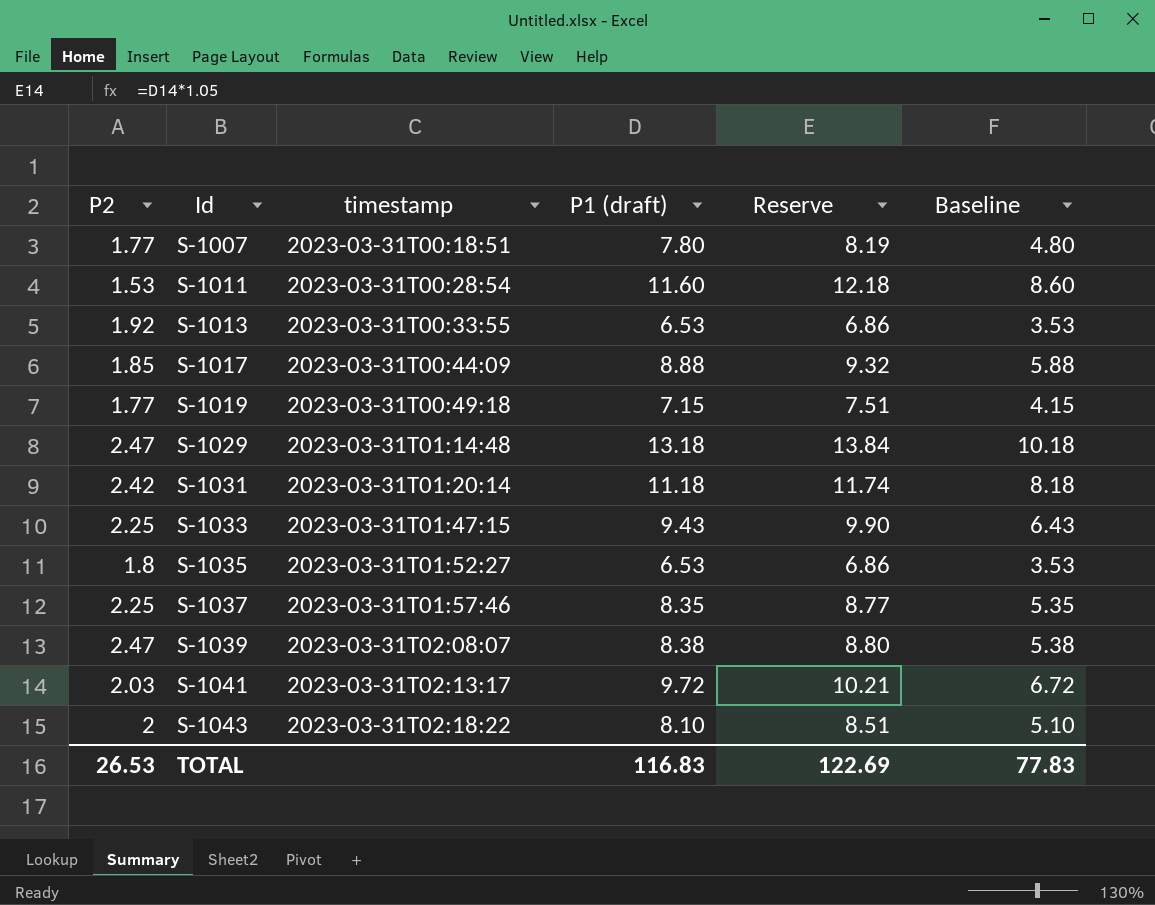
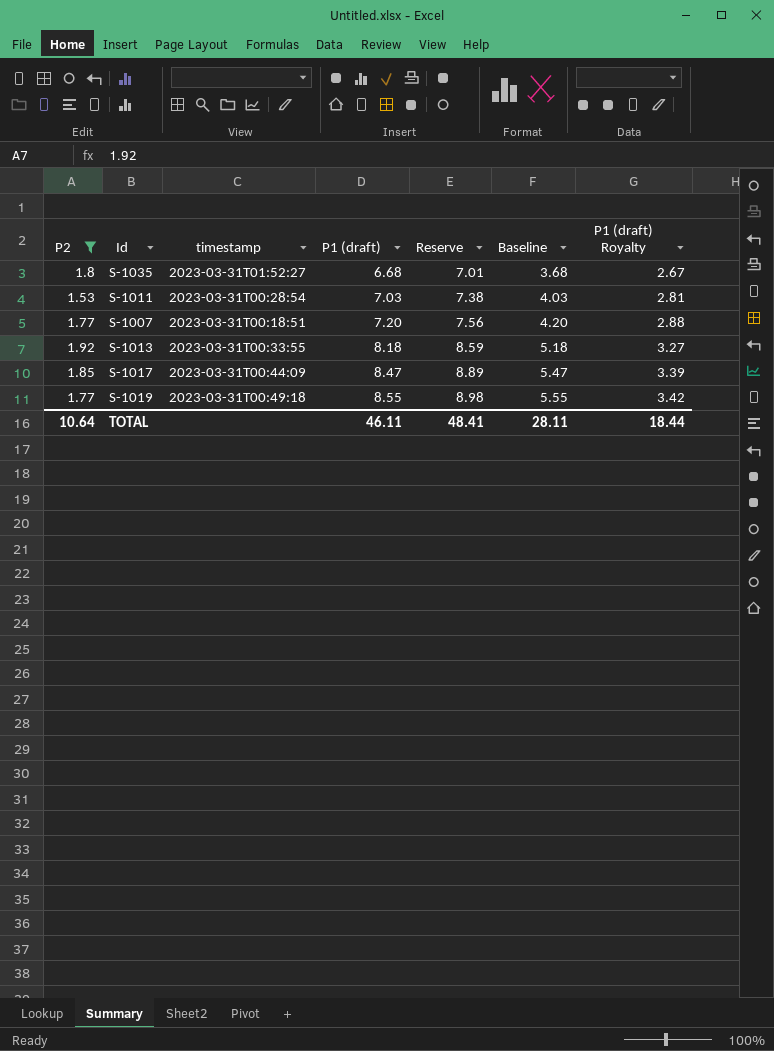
filter: none -> P2 <= 1.92
row order: Id ascending -> P1 (draft) ascending
column P1 (draft) Royalty | formula: none -> [P1 (draft)] * 0.4
S-1035 | P1 (draft): 6.53 -> 6.68
S-1035 | Reserve: 6.86 -> 7.01
S-1035 | Baseline: 3.53 -> 3.68
S-1011 | P1 (draft): 11.60 -> 7.03
S-1011 | Reserve: 12.18 -> 7.38
S-1011 | Baseline: 8.60 -> 4.03
S-1007 | P1 (draft): 7.80 -> 7.20
S-1007 | Reserve: 8.19 -> 7.56
S-1007 | Baseline: 4.80 -> 4.20
S-1013 | P1 (draft): 6.53 -> 8.18
S-1013 | Reserve: 6.86 -> 8.59
S-1013 | Baseline: 3.53 -> 5.18
S-1017 | P1 (draft): 8.88 -> 8.47
S-1017 | Reserve: 9.32 -> 8.89
S-1017 | Baseline: 5.88 -> 5.47
S-1019 | P1 (draft): 7.15 -> 8.55
S-1019 | Reserve: 7.51 -> 8.98
S-1019 | Baseline: 4.15 -> 5.55
TOTAL | P2: 26.53 -> 10.64
TOTAL | P1 (draft): 116.83 -> 46.11
TOTAL | Reserve: 122.69 -> 48.41
TOTAL | Baseline: 77.83 -> 28.11

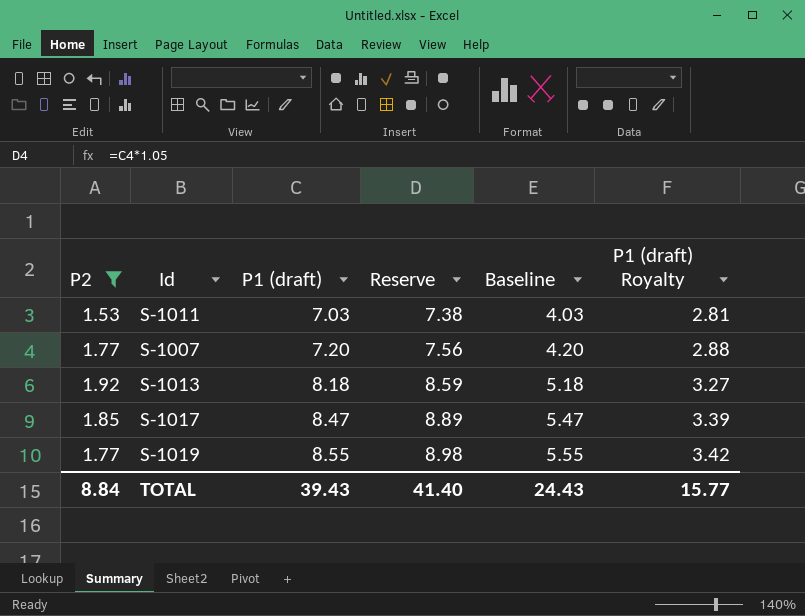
column timestamp | position: 3 -> none
row S-1035: 1.8 | 2023-03-31T01:52:27 | 6.68 | 7.01 | 3.68 | 2.67 -> none
TOTAL | P2: 10.64 -> 8.84
TOTAL | P1 (draft): 46.11 -> 39.43
TOTAL | Reserve: 48.41 -> 41.40
TOTAL | Baseline: 28.11 -> 24.43
TOTAL | P1 (draft) Royalty: 18.44 -> 15.77

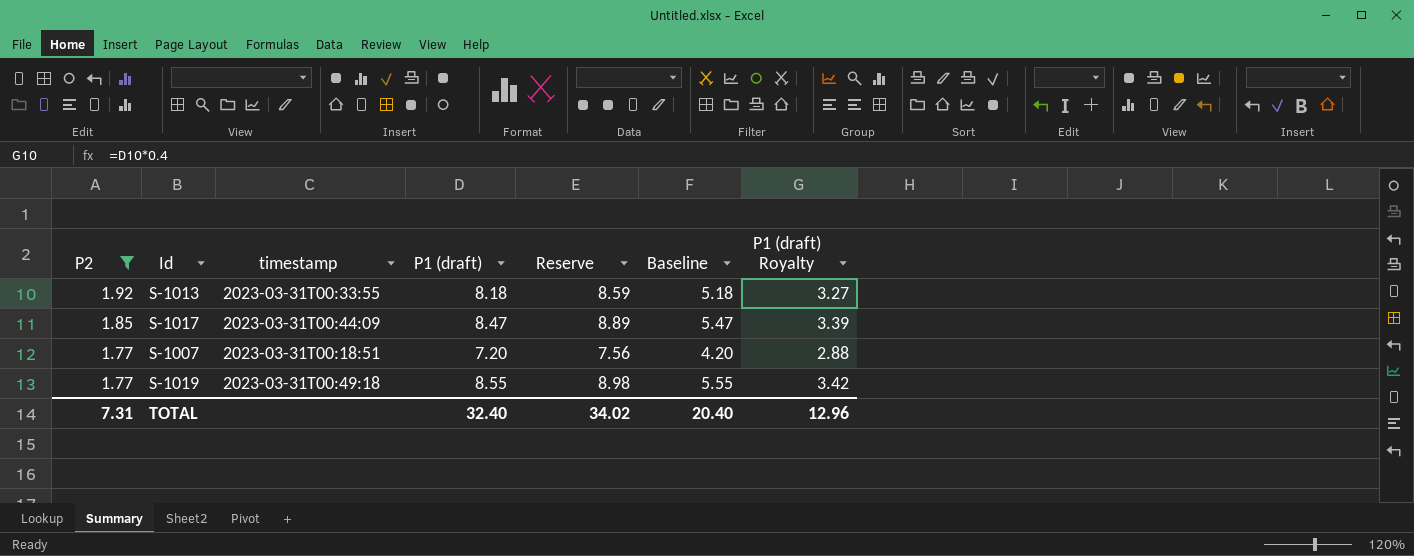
row order: P1 (draft) ascending -> P2 descending
column timestamp | position: none -> 3
row S-1011: 1.53 | 7.03 | 7.38 | 4.03 | 2.81 -> none
TOTAL | P2: 8.84 -> 7.31
TOTAL | P1 (draft): 39.43 -> 32.40
TOTAL | Reserve: 41.40 -> 34.02
TOTAL | Baseline: 24.43 -> 20.40
TOTAL | P1 (draft) Royalty: 15.77 -> 12.96

